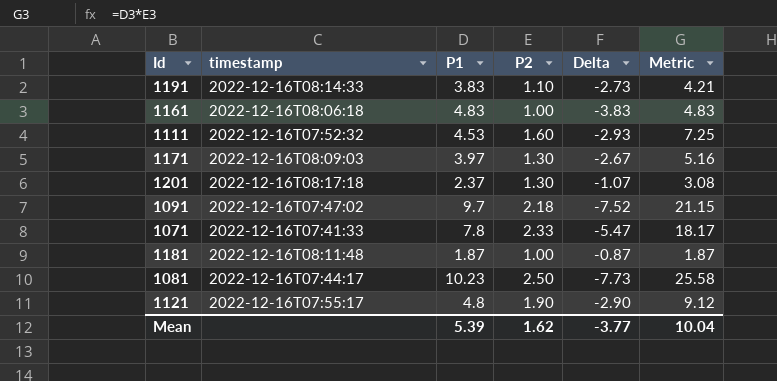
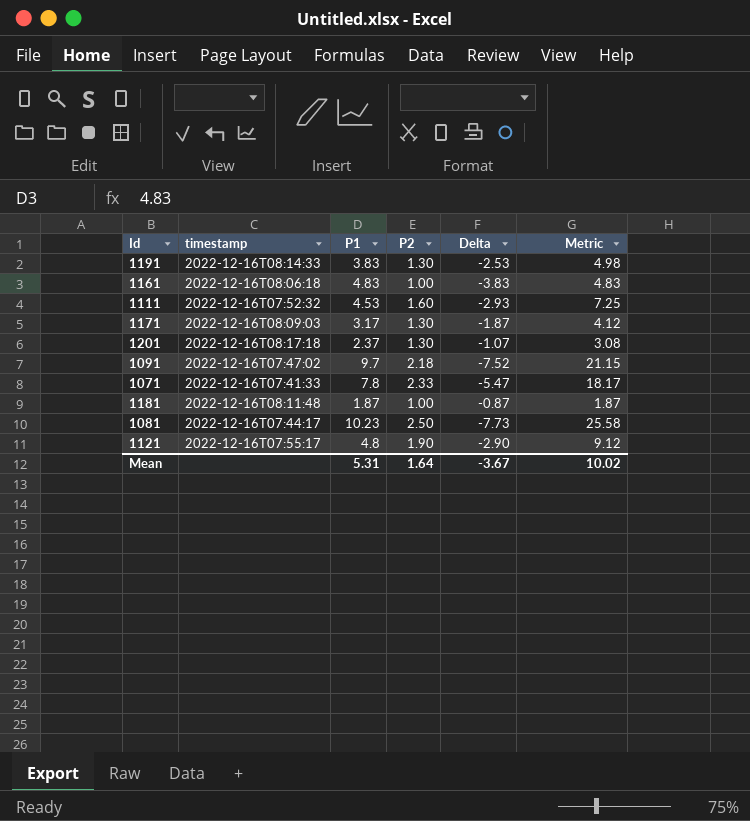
1191 | P2: 1.10 -> 1.30
1191 | Delta: -2.73 -> -2.53
1191 | Metric: 4.21 -> 4.98
1171 | P1: 3.97 -> 3.17
1171 | Delta: -2.67 -> -1.87
1171 | Metric: 5.16 -> 4.12
Mean | P1: 5.39 -> 5.31
Mean | P2: 1.62 -> 1.64
Mean | Delta: -3.77 -> -3.67
Mean | Metric: 10.04 -> 10.02

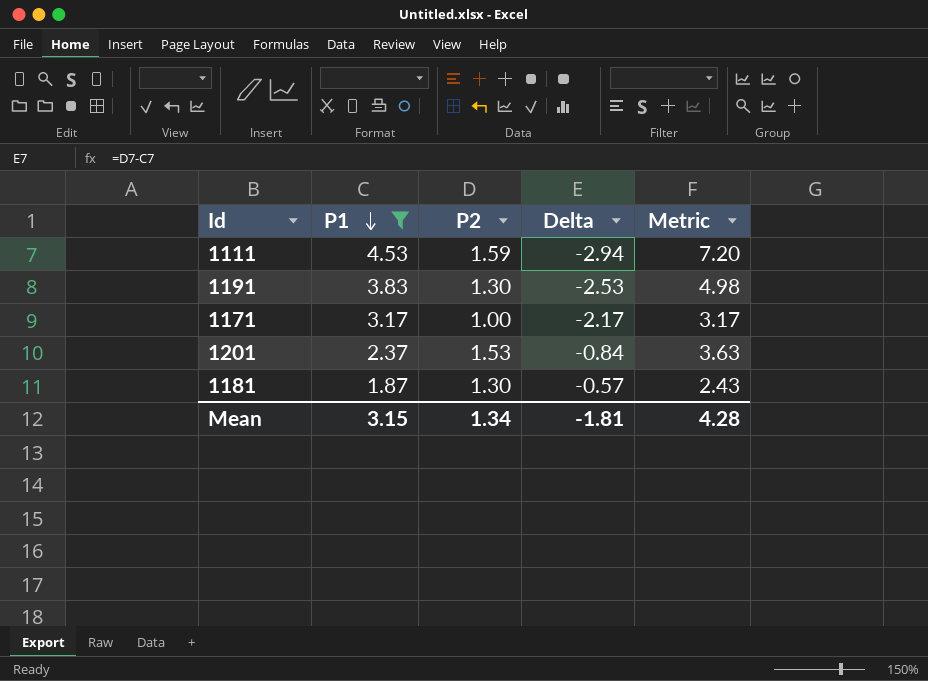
filter: none -> P1 <= 4.53
row order: none -> P1 descending
column timestamp | position: 2 -> none
1111 | P2: 1.60 -> 1.59
1111 | Delta: -2.93 -> -2.94
1111 | Metric: 7.25 -> 7.20
1171 | P2: 1.30 -> 1.00
1171 | Delta: -1.87 -> -2.17
1171 | Metric: 4.12 -> 3.17
1201 | P2: 1.30 -> 1.53
1201 | Delta: -1.07 -> -0.84
1201 | Metric: 3.08 -> 3.63
1181 | P2: 1.00 -> 1.30
1181 | Delta: -0.87 -> -0.57
1181 | Metric: 1.87 -> 2.43
Mean | P1: 5.31 -> 3.15
Mean | P2: 1.64 -> 1.34
Mean | Delta: -3.67 -> -1.81
Mean | Metric: 10.02 -> 4.28

